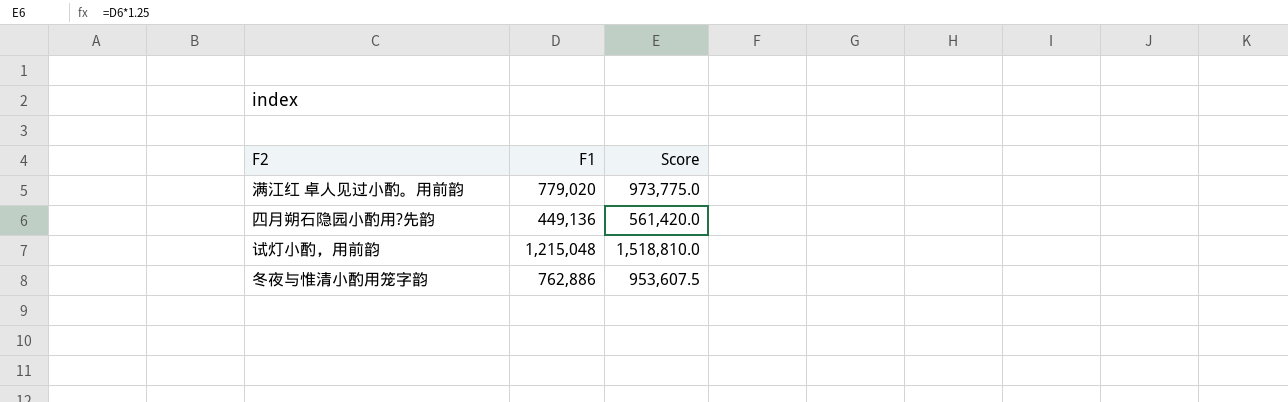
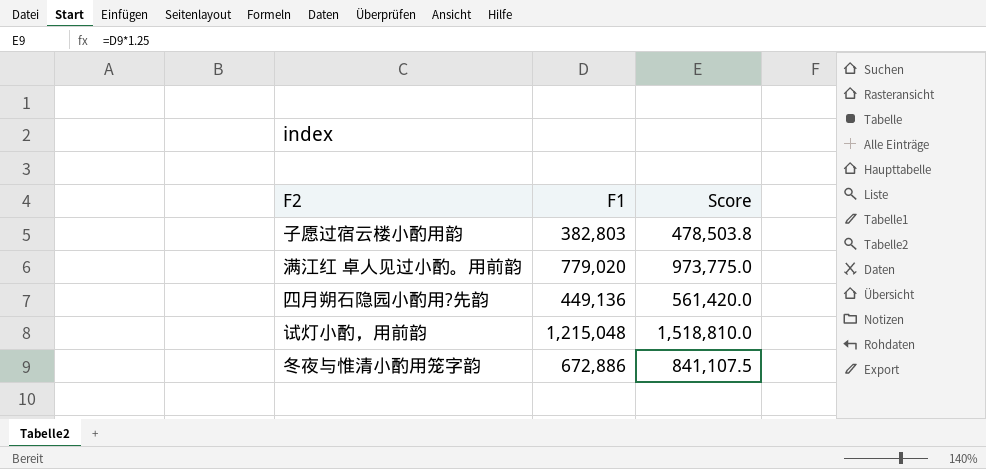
row 子愿过宿云楼小酌用韵: none -> 382,803 | 478,503.8
冬夜与惟清小酌用笼字韵 | F1: 762,886 -> 672,886
冬夜与惟清小酌用笼字韵 | Score: 953,607.5 -> 841,107.5

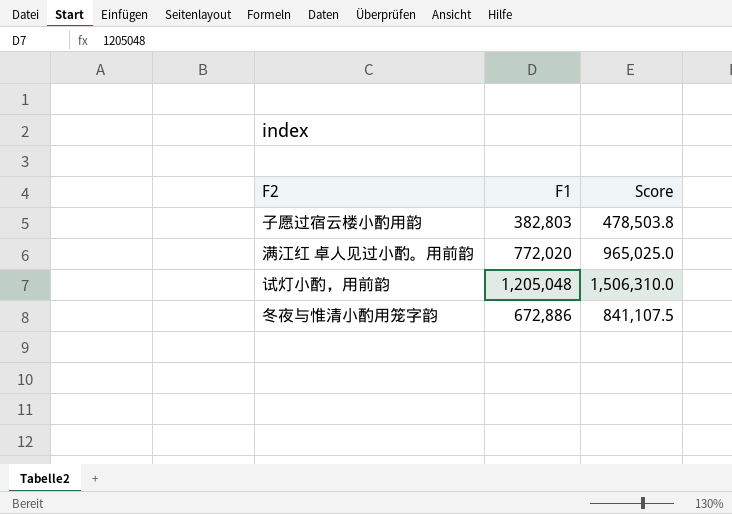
row 四月朔石隐园小酌用?先韵: 449,136 | 561,420.0 -> none
满江红 卓人见过小酌。用前韵 | F1: 779,020 -> 772,020
满江红 卓人见过小酌。用前韵 | Score: 973,775.0 -> 965,025.0
试灯小酌，用前韵 | F1: 1,215,048 -> 1,205,048
试灯小酌，用前韵 | Score: 1,518,810.0 -> 1,506,310.0

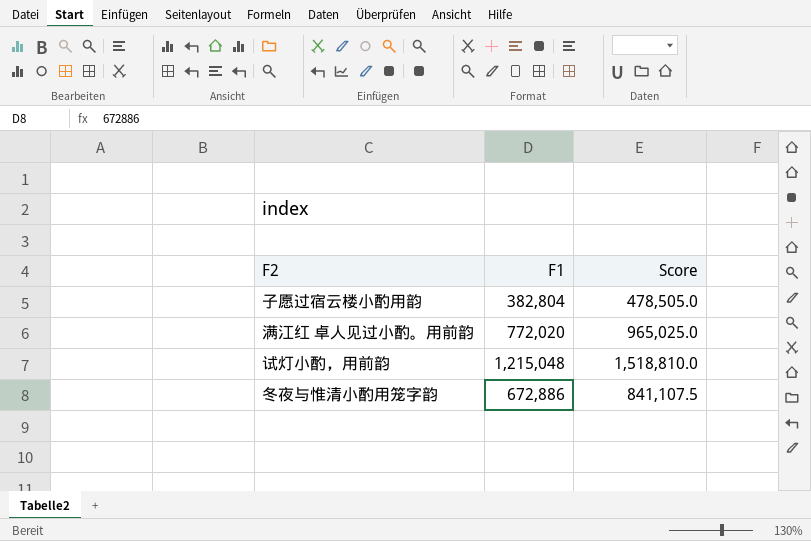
子愿过宿云楼小酌用韵 | F1: 382,803 -> 382,804
子愿过宿云楼小酌用韵 | Score: 478,503.8 -> 478,505.0
试灯小酌，用前韵 | F1: 1,205,048 -> 1,215,048
试灯小酌，用前韵 | Score: 1,506,310.0 -> 1,518,810.0

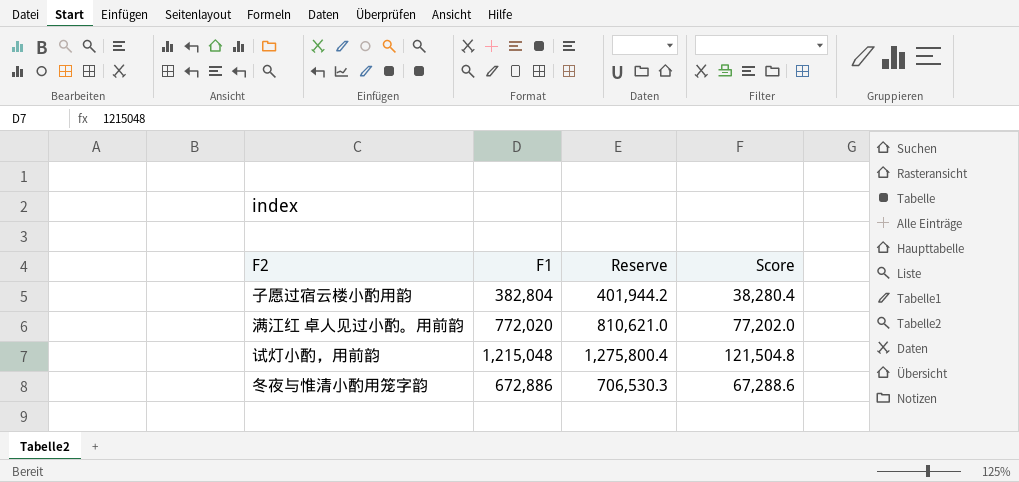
column Reserve | formula: none -> [F1] * 1.05
column Score | formula: [F1] * 1.25 -> [F1] * 0.1

